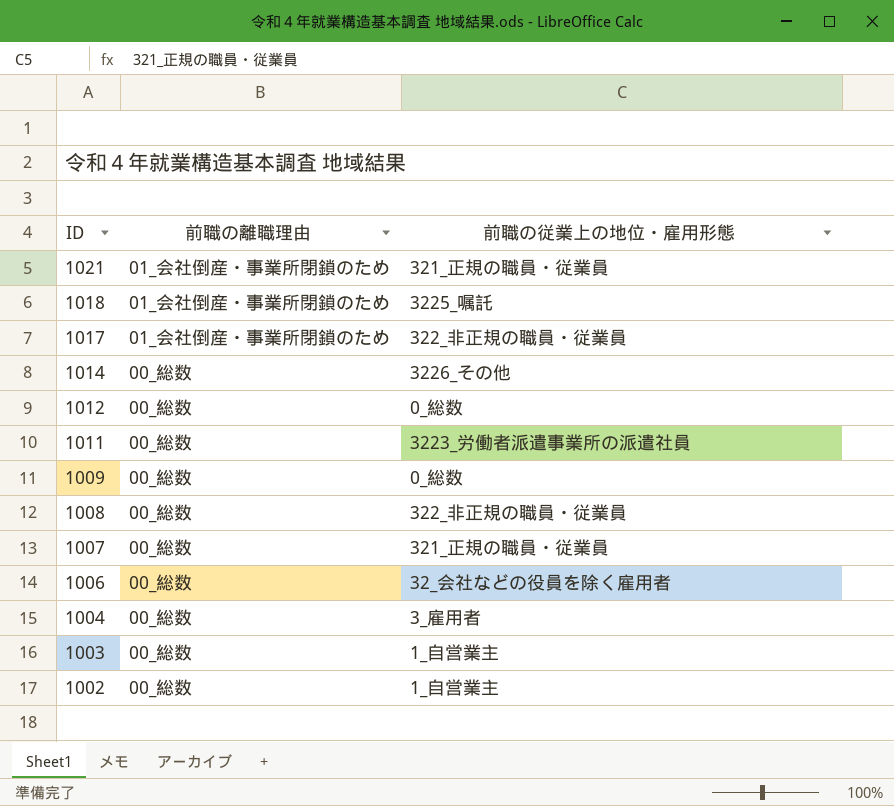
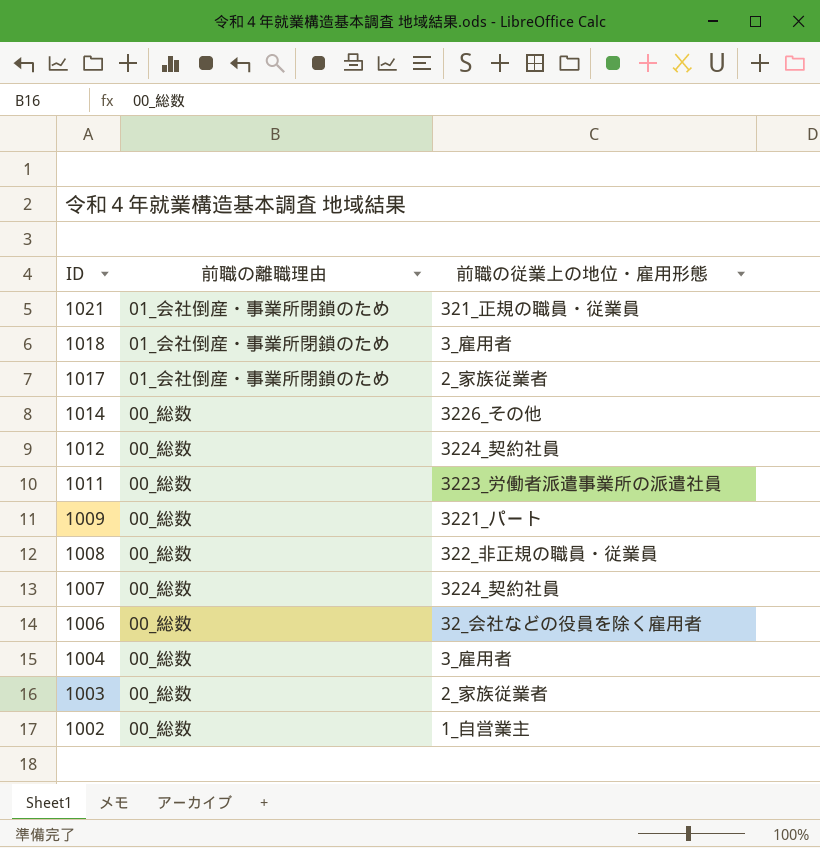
1018 | 前職の従業上の地位・雇用形態: 3225_嘱託 -> 3_雇用者
1017 | 前職の従業上の地位・雇用形態: 322_非正規の職員・従業員 -> 2_家族従業者
1012 | 前職の従業上の地位・雇用形態: 0_総数 -> 3224_契約社員
1009 | 前職の従業上の地位・雇用形態: 0_総数 -> 3221_パート
1007 | 前職の従業上の地位・雇用形態: 321_正規の職員・従業員 -> 3224_契約社員
1003 | 前職の従業上の地位・雇用形態: 1_自営業主 -> 2_家族従業者

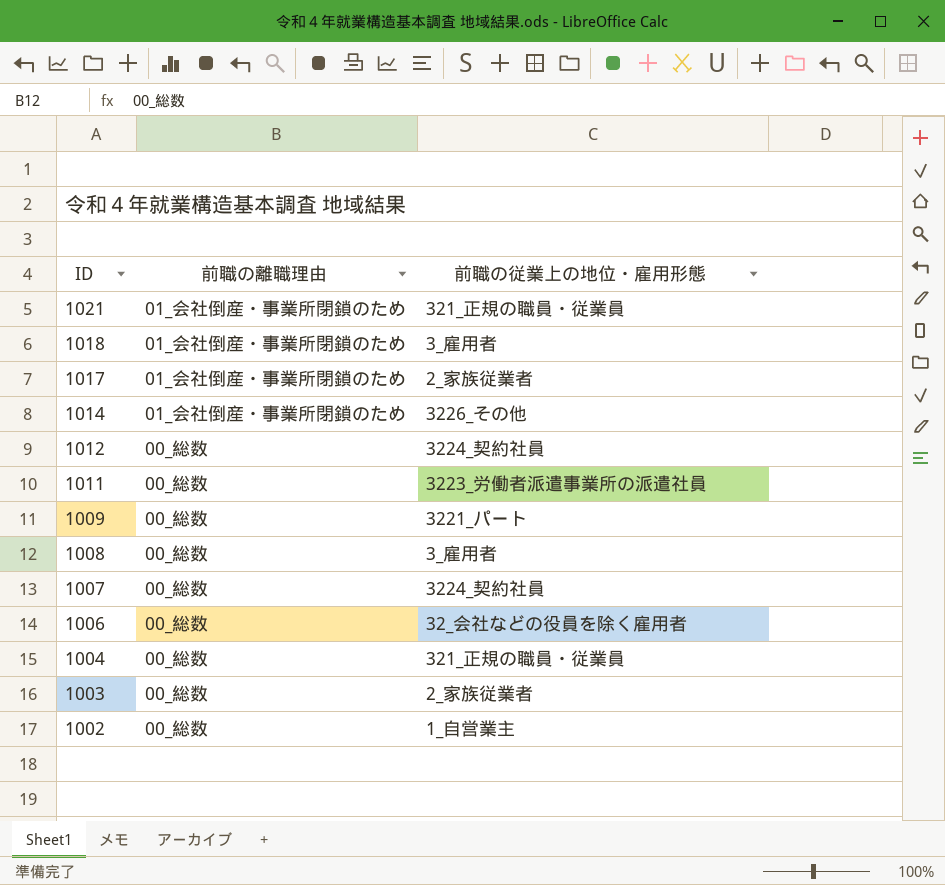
1014 | 前職の離職理由: 00_総数 -> 01_会社倒産・事業所閉鎖のため
1008 | 前職の従業上の地位・雇用形態: 322_非正規の職員・従業員 -> 3_雇用者
1004 | 前職の従業上の地位・雇用形態: 3_雇用者 -> 321_正規の職員・従業員

